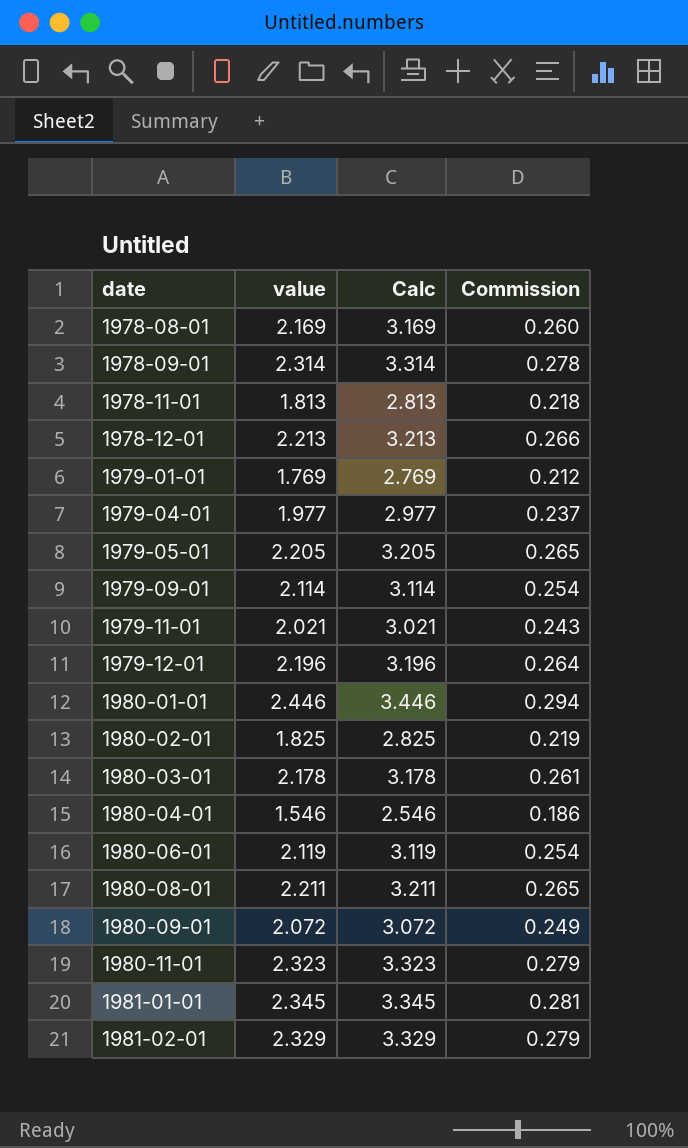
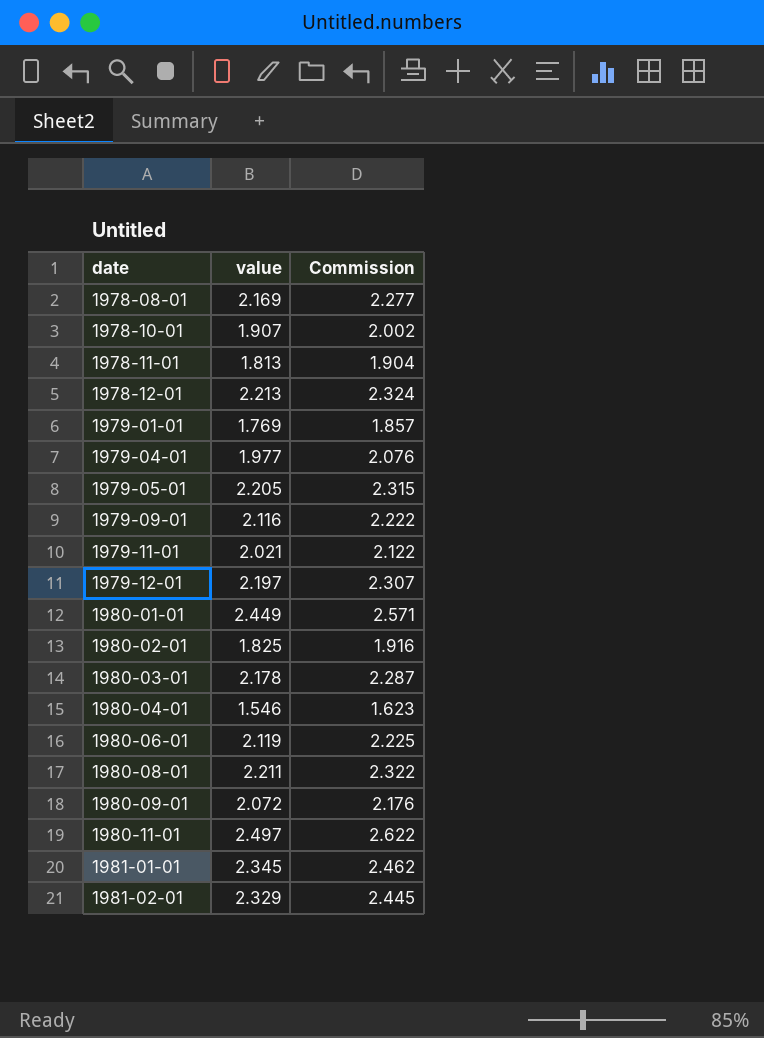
column Calc | formula: [value] + 1 -> none
column Commission | formula: [value] * 0.12 -> [value] * 1.05
row 1978-09-01: 2.314 | 3.314 | 0.278 -> none
row 1978-10-01: none -> 1.907 | 2.002
1979-09-01 | value: 2.114 -> 2.116
1979-12-01 | value: 2.196 -> 2.197
1980-01-01 | value: 2.446 -> 2.449
1980-11-01 | value: 2.323 -> 2.497

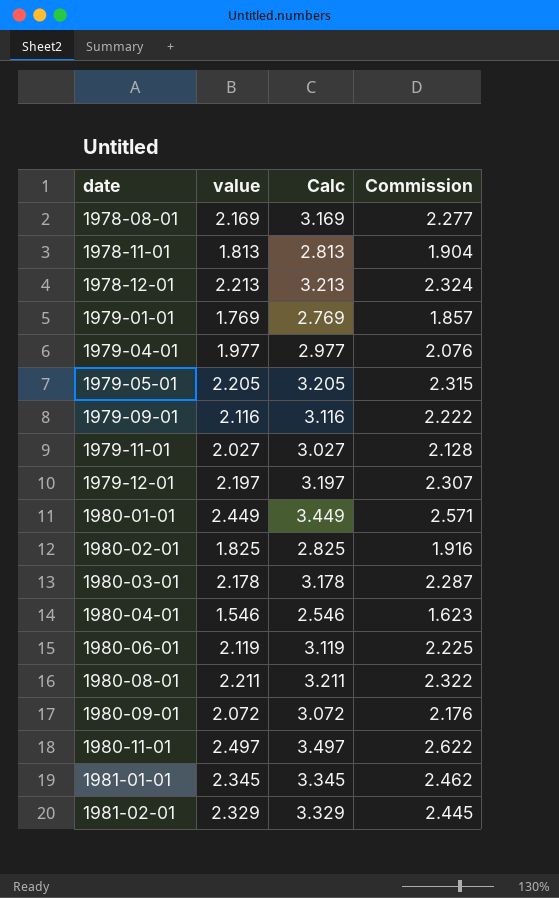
column Calc | formula: none -> [value] + 1
row 1978-10-01: 1.907 | 2.002 -> none
1979-11-01 | value: 2.021 -> 2.027
1979-11-01 | Commission: 2.122 -> 2.128

